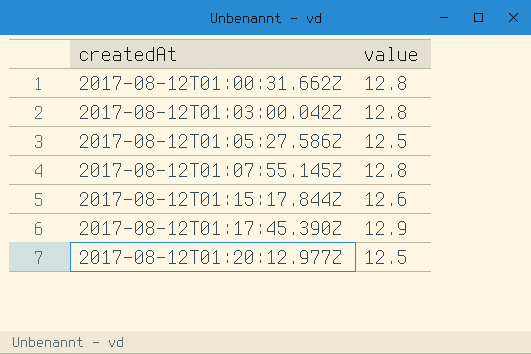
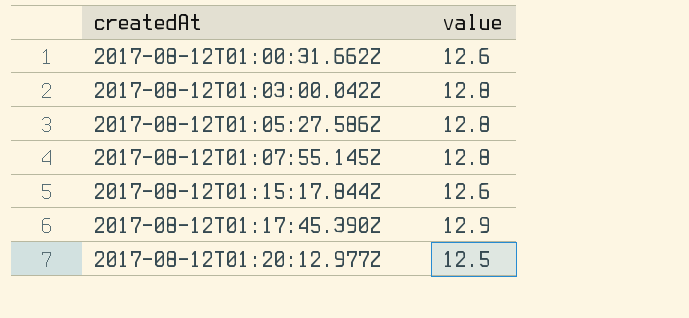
2017-08-12T01:00:31.662Z | value: 12.8 -> 12.6
2017-08-12T01:05:27.586Z | value: 12.5 -> 12.8

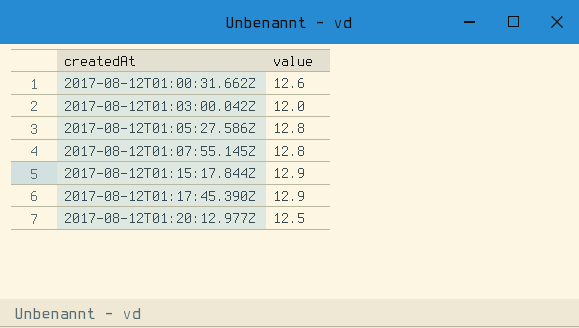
2017-08-12T01:03:00.042Z | value: 12.8 -> 12.0
2017-08-12T01:15:17.844Z | value: 12.6 -> 12.9

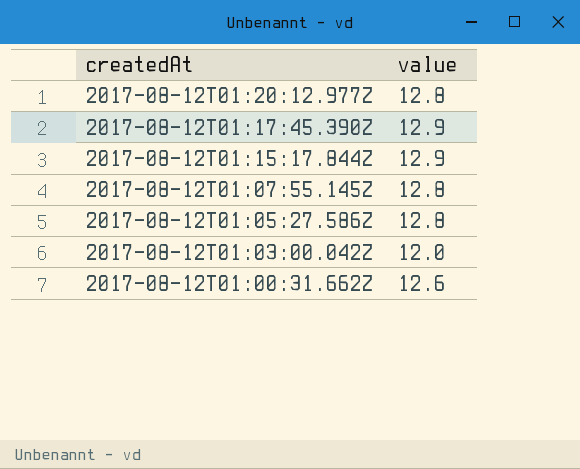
row order: createdAt ascending -> createdAt descending
2017-08-12T01:20:12.977Z | value: 12.5 -> 12.8

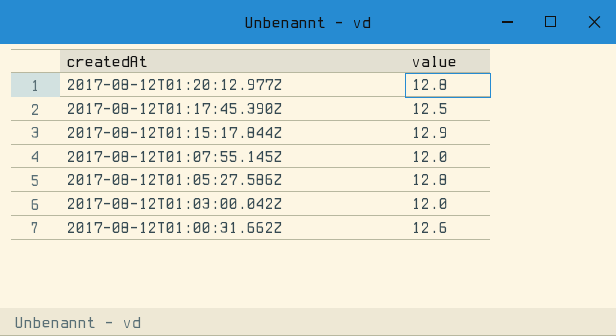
2017-08-12T01:17:45.390Z | value: 12.9 -> 12.5
2017-08-12T01:07:55.145Z | value: 12.8 -> 12.0

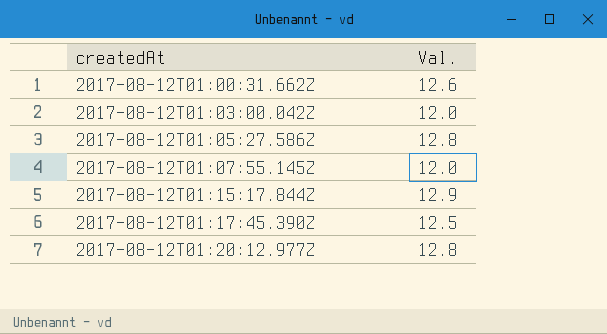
row order: createdAt descending -> createdAt ascending
column name: value -> Val.

